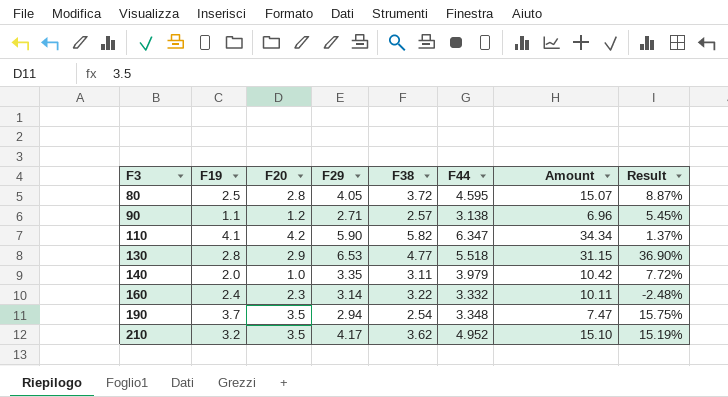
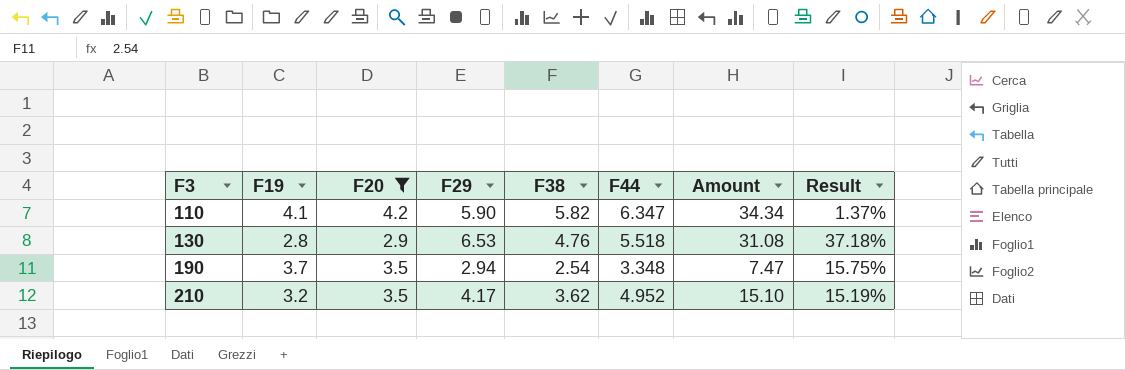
filter: none -> F20 >= 2.9
130 | F38: 4.77 -> 4.76
130 | Amount: 31.15 -> 31.08
130 | Result: 36.90% -> 37.18%

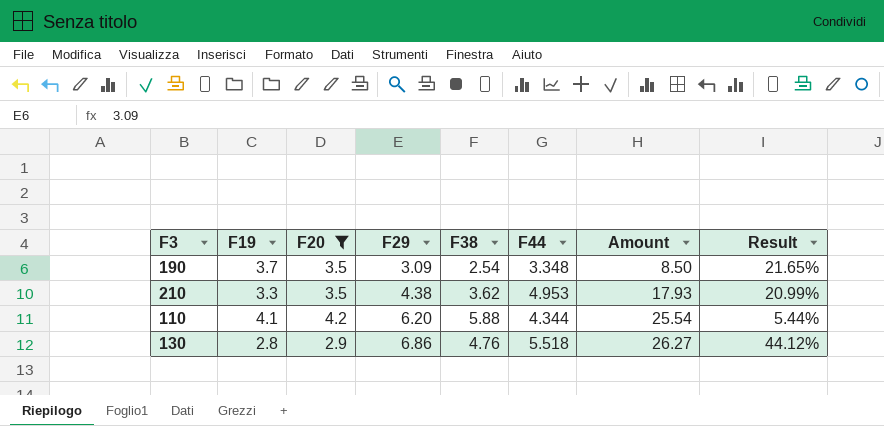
row order: F3 ascending -> F29 ascending
column Amount | formula: [F29] * [F38] -> [F38] * [F44]
190 | F29: 2.94 -> 3.09
190 | Result: 15.75% -> 21.65%
210 | F19: 3.2 -> 3.3
210 | F29: 4.17 -> 4.38
210 | F44: 4.952 -> 4.953
210 | Result: 15.19% -> 20.99%
110 | F29: 5.90 -> 6.20
110 | F38: 5.82 -> 5.88
110 | F44: 6.347 -> 4.344
110 | Result: 1.37% -> 5.44%
130 | F29: 6.53 -> 6.86
130 | Result: 37.18% -> 44.12%

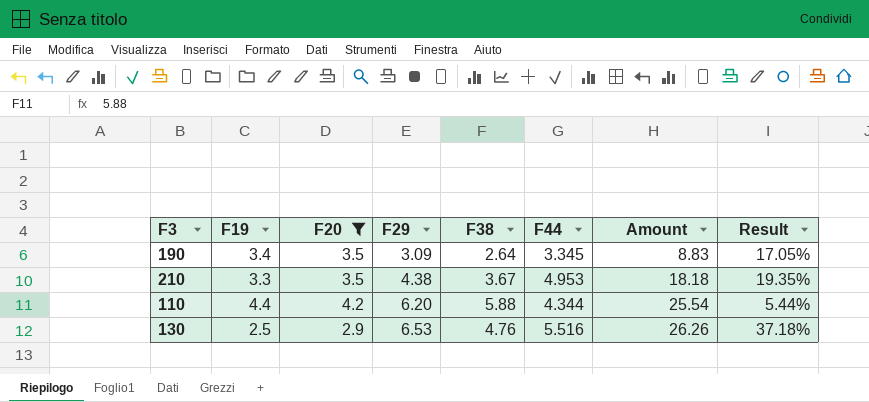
190 | F19: 3.7 -> 3.4
190 | F38: 2.54 -> 2.64
190 | F44: 3.348 -> 3.345
190 | Amount: 8.50 -> 8.83
190 | Result: 21.65% -> 17.05%
210 | F38: 3.62 -> 3.67
210 | Amount: 17.93 -> 18.18
210 | Result: 20.99% -> 19.35%
110 | F19: 4.1 -> 4.4
130 | F19: 2.8 -> 2.5
130 | F29: 6.86 -> 6.53
130 | F44: 5.518 -> 5.516
130 | Amount: 26.27 -> 26.26
130 | Result: 44.12% -> 37.18%

